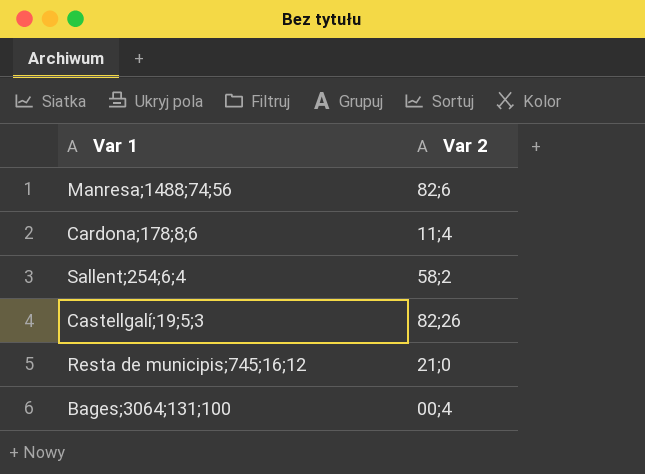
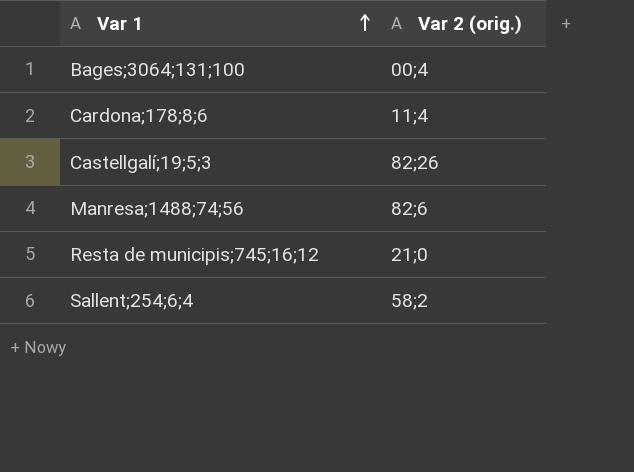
row order: none -> Var 1 ascending
column name: Var 2 -> Var 2 (orig.)

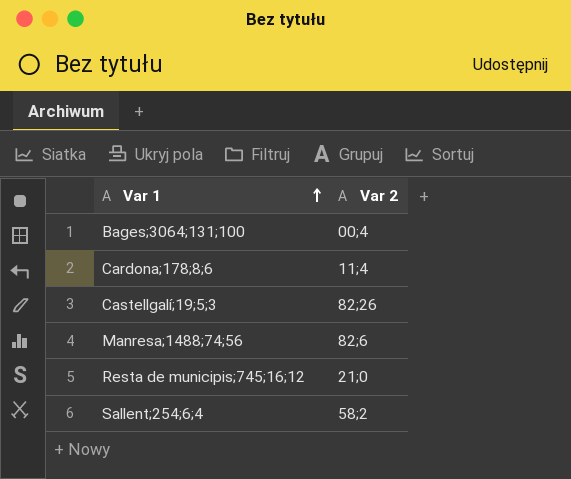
column name: Var 2 (orig.) -> Var 2

